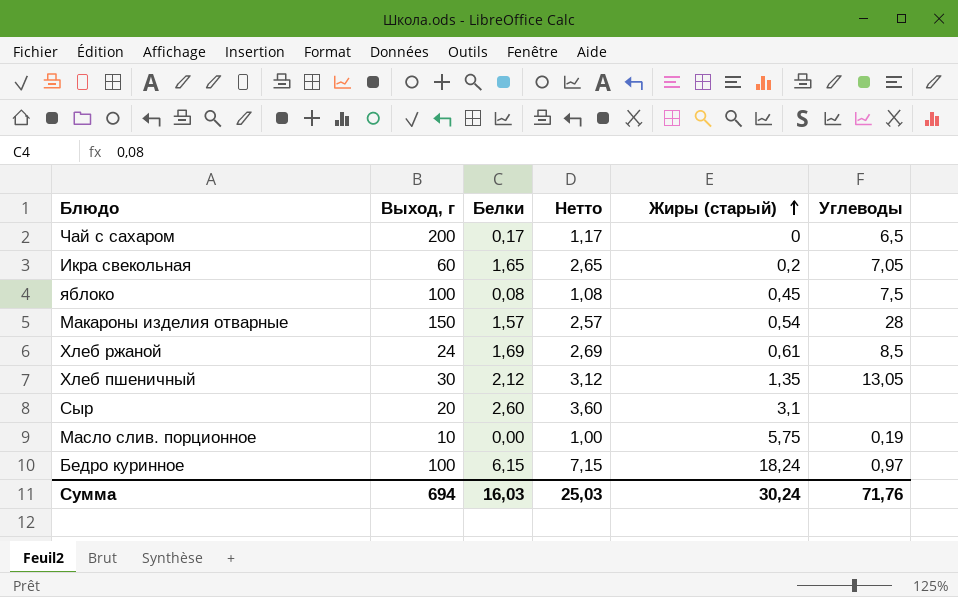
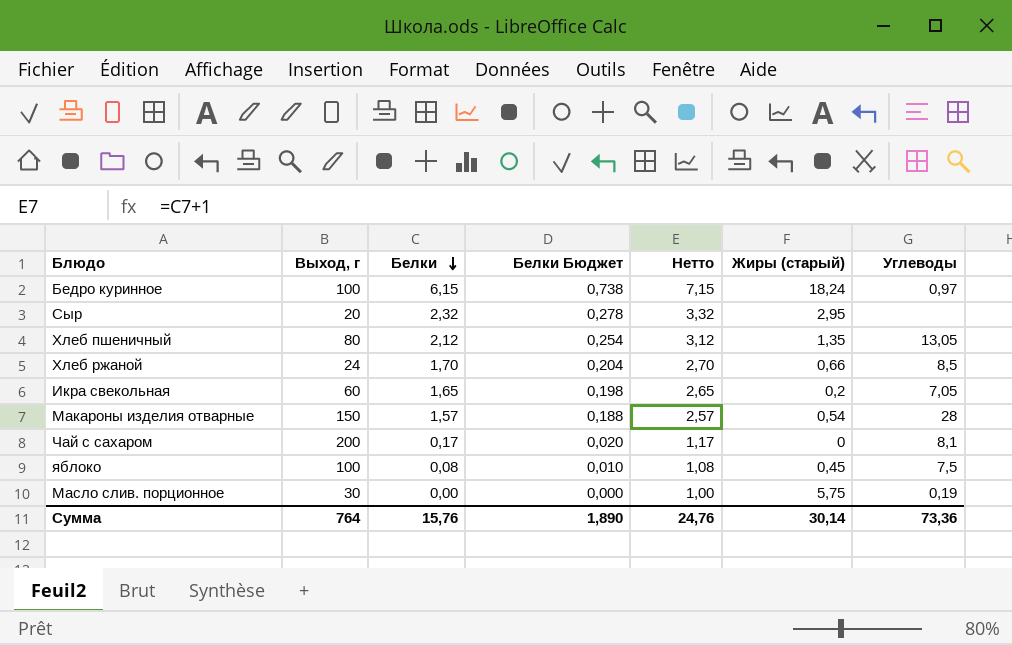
row order: Жиры (старый) ascending -> Белки descending
column Белки Бюджет | formula: none -> [Белки] * 0,12
Сыр | Белки: 2,60 -> 2,32
Сыр | Нетто: 3,60 -> 3,32
Сыр | Жиры (старый): 3,1 -> 2,95
Хлеб пшеничный | Выход, г: 30 -> 80
Хлеб ржаной | Белки: 1,69 -> 1,70
Хлеб ржаной | Нетто: 2,69 -> 2,70
Хлеб ржаной | Жиры (старый): 0,61 -> 0,66
Чай с сахаром | Углеводы: 6,5 -> 8,1
Масло слив. порционное | Выход, г: 10 -> 30
Сумма | Выход, г: 694 -> 764
Сумма | Белки: 16,03 -> 15,76
Сумма | Нетто: 25,03 -> 24,76
Сумма | Жиры (старый): 30,24 -> 30,14
Сумма | Углеводы: 71,76 -> 73,36

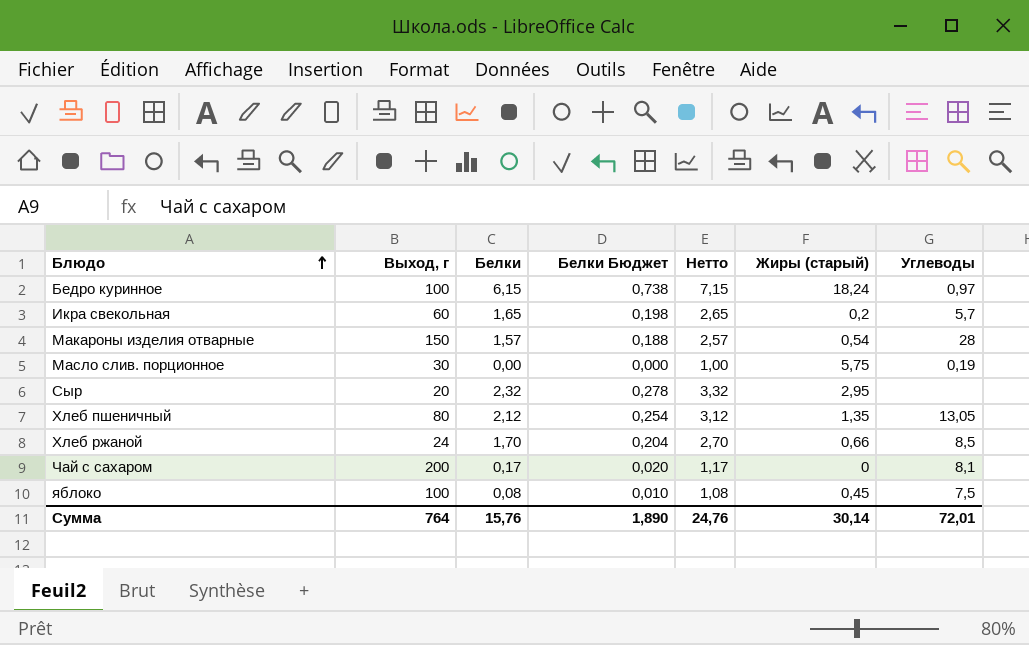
row order: Белки descending -> Блюдо ascending
Икра свекольная | Углеводы: 7,05 -> 5,7
Сумма | Углеводы: 73,36 -> 72,01

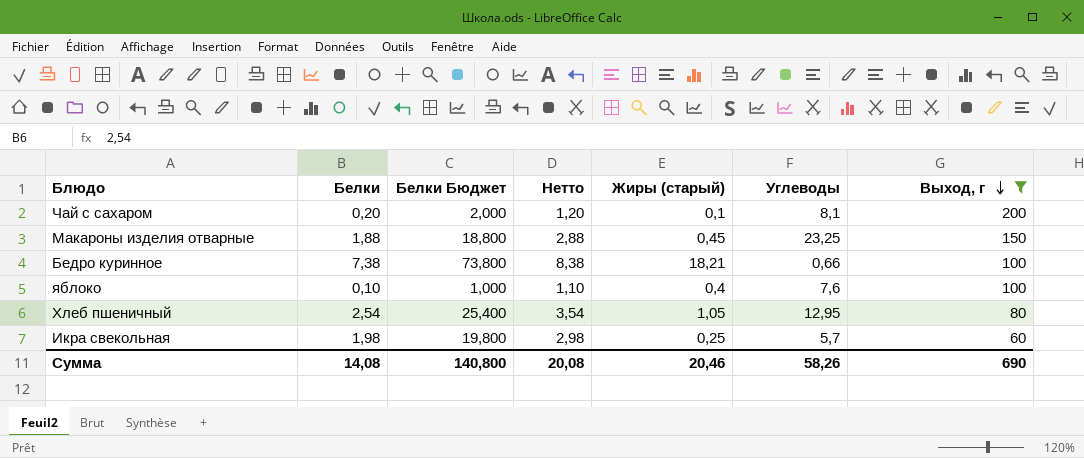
filter: none -> Выход, г >= 60
row order: Блюдо ascending -> Выход, г descending
column Белки Бюджет | formula: [Белки] * 0,12 -> [Белки] * 10
column Выход, г | position: 2 -> 7
Чай с сахаром | Белки: 0,17 -> 0,20
Чай с сахаром | Нетто: 1,17 -> 1,20
Чай с сахаром | Жиры (старый): 0 -> 0,1
Макароны изделия отварные | Белки: 1,57 -> 1,88
Макароны изделия отварные | Нетто: 2,57 -> 2,88
Макароны изделия отварные | Жиры (старый): 0,54 -> 0,45
Макароны изделия отварные | Углеводы: 28 -> 23,25
Бедро куринное | Белки: 6,15 -> 7,38
Бедро куринное | Нетто: 7,15 -> 8,38
Бедро куринное | Жиры (старый): 18,24 -> 18,21
Бедро куринное | Углеводы: 0,97 -> 0,66
яблоко | Белки: 0,08 -> 0,10
яблоко | Нетто: 1,08 -> 1,10
яблоко | Жиры (старый): 0,45 -> 0,4
яблоко | Углеводы: 7,5 -> 7,6
Хлеб пшеничный | Белки: 2,12 -> 2,54
Хлеб пшеничный | Нетто: 3,12 -> 3,54
Хлеб пшеничный | Жиры (старый): 1,35 -> 1,05
Хлеб пшеничный | Углеводы: 13,05 -> 12,95
Икра свекольная | Белки: 1,65 -> 1,98
Икра свекольная | Нетто: 2,65 -> 2,98
Икра свекольная | Жиры (старый): 0,2 -> 0,25
Сумма | Белки: 15,76 -> 14,08
Сумма | Белки Бюджет: 1,890 -> 140,800
Сумма | Нетто: 24,76 -> 20,08
Сумма | Жиры (старый): 30,14 -> 20,46
Сумма | Углеводы: 72,01 -> 58,26
Сумма | Выход, г: 764 -> 690

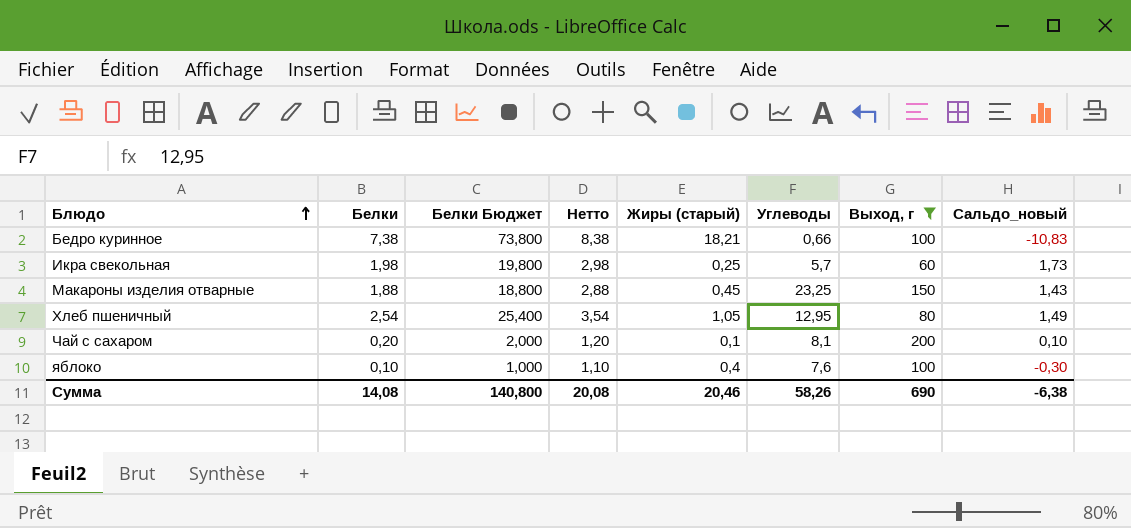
row order: Выход, г descending -> Блюдо ascending
column Сальдо_новый | formula: none -> [Белки] - [Жиры (старый)]

